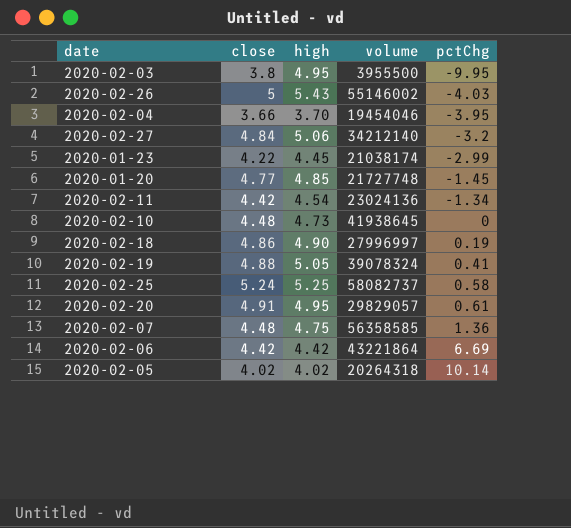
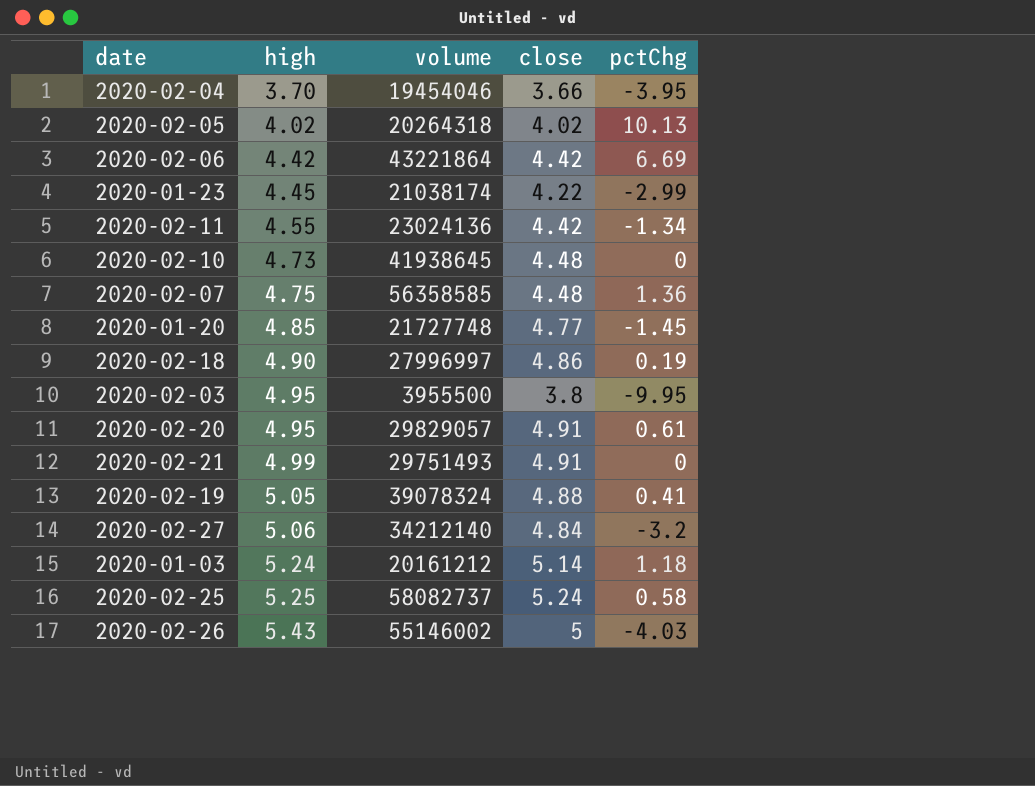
row order: pctChg ascending -> high ascending
column close | position: 2 -> 4
2020-02-05 | pctChg: 10.14 -> 10.13
2020-02-11 | high: 4.54 -> 4.55
row 2020-02-21: none -> 4.99 | 29751493 | 4.91 | 0
row 2020-01-03: none -> 5.24 | 20161212 | 5.14 | 1.18

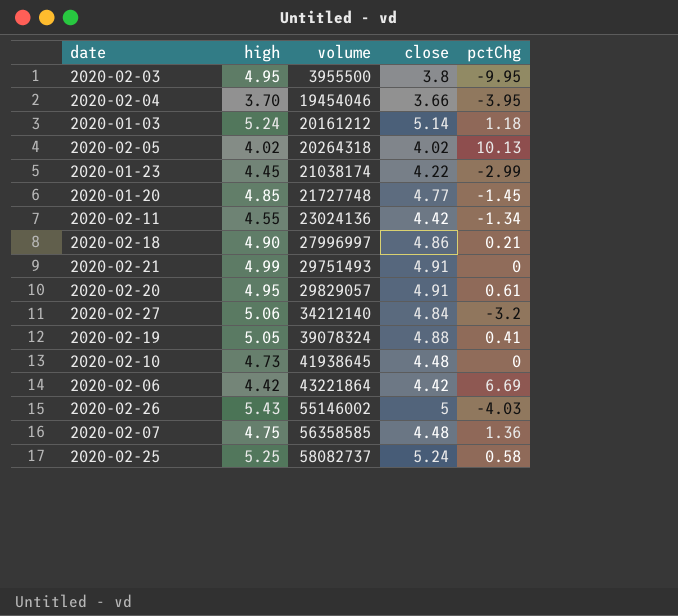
row order: high ascending -> volume ascending
2020-02-18 | pctChg: 0.19 -> 0.21

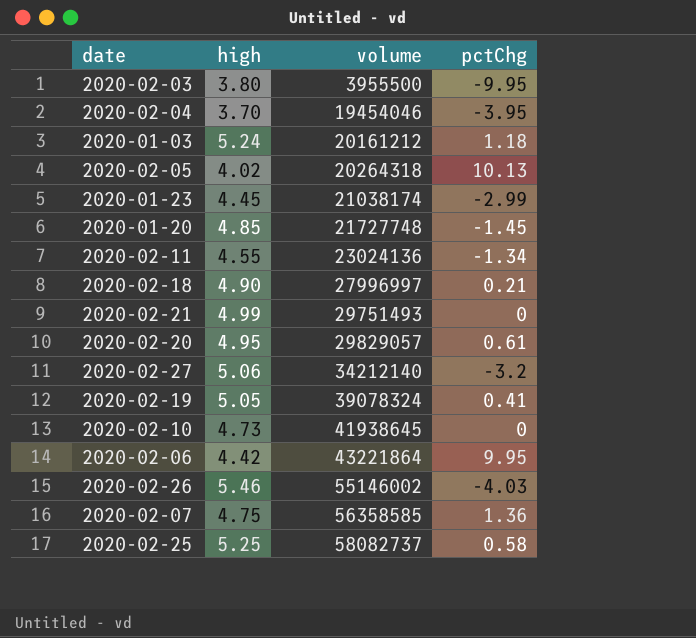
column close | position: 4 -> none
2020-02-03 | high: 4.95 -> 3.80
2020-02-06 | pctChg: 6.69 -> 9.95
2020-02-26 | high: 5.43 -> 5.46

